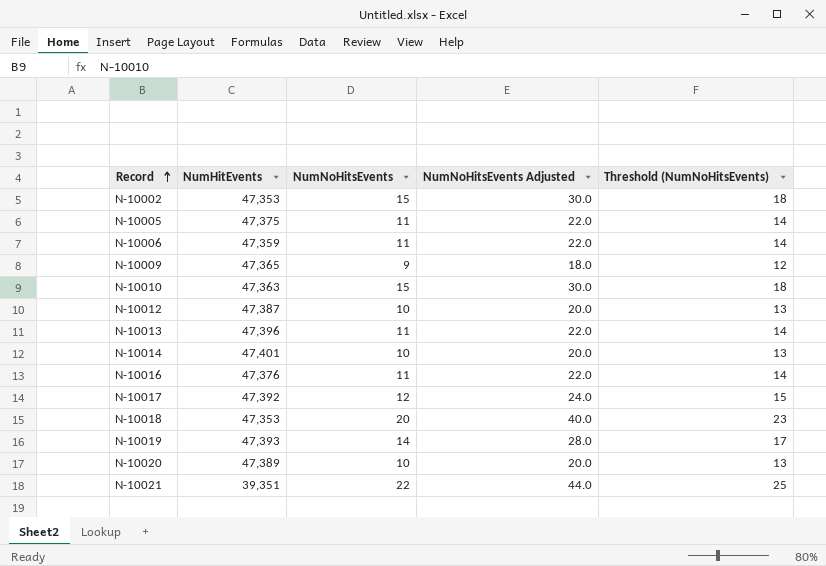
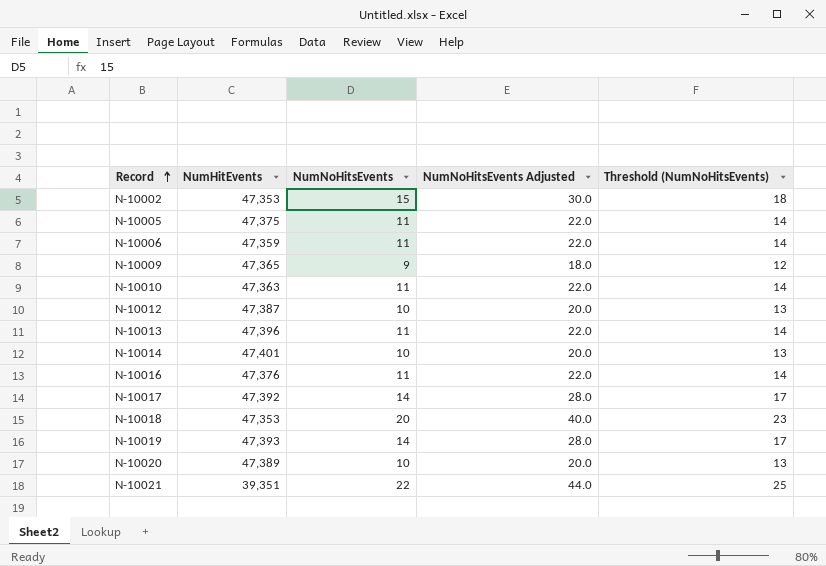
N-10010 | NumNoHitsEvents: 15 -> 11
N-10010 | NumNoHitsEvents Adjusted: 30.0 -> 22.0
N-10010 | Threshold (NumNoHitsEvents): 18 -> 14
N-10017 | NumNoHitsEvents: 12 -> 14
N-10017 | NumNoHitsEvents Adjusted: 24.0 -> 28.0
N-10017 | Threshold (NumNoHitsEvents): 15 -> 17

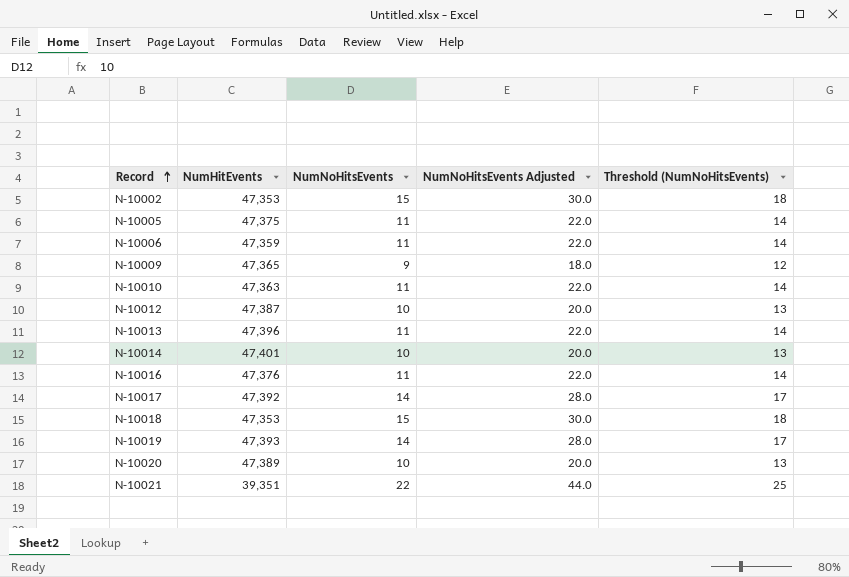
N-10018 | NumNoHitsEvents: 20 -> 15
N-10018 | NumNoHitsEvents Adjusted: 40.0 -> 30.0
N-10018 | Threshold (NumNoHitsEvents): 23 -> 18

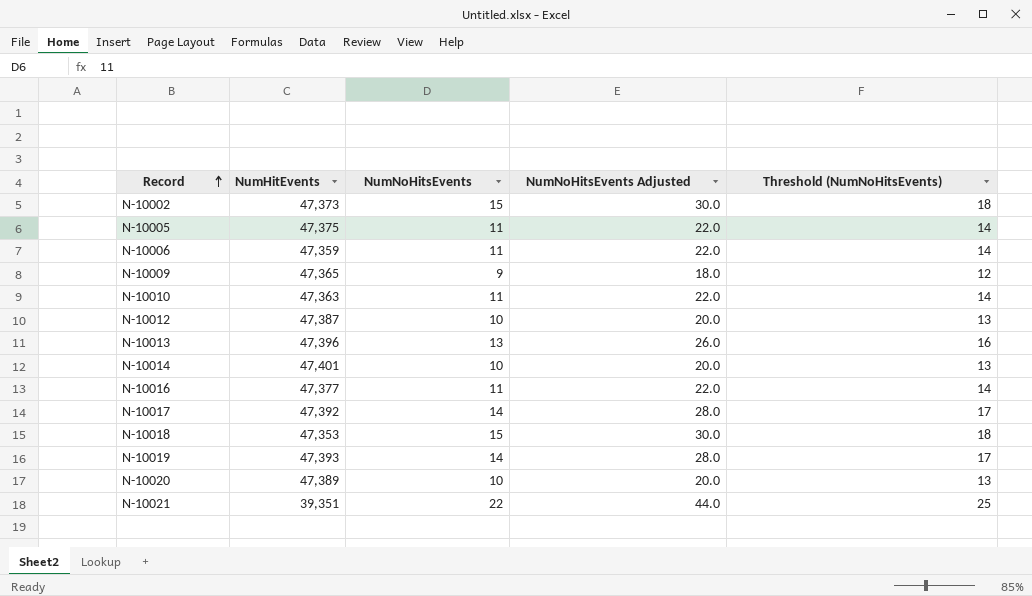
N-10002 | NumHitEvents: 47,353 -> 47,373
N-10013 | NumNoHitsEvents: 11 -> 13
N-10013 | NumNoHitsEvents Adjusted: 22.0 -> 26.0
N-10013 | Threshold (NumNoHitsEvents): 14 -> 16
N-10016 | NumHitEvents: 47,376 -> 47,377

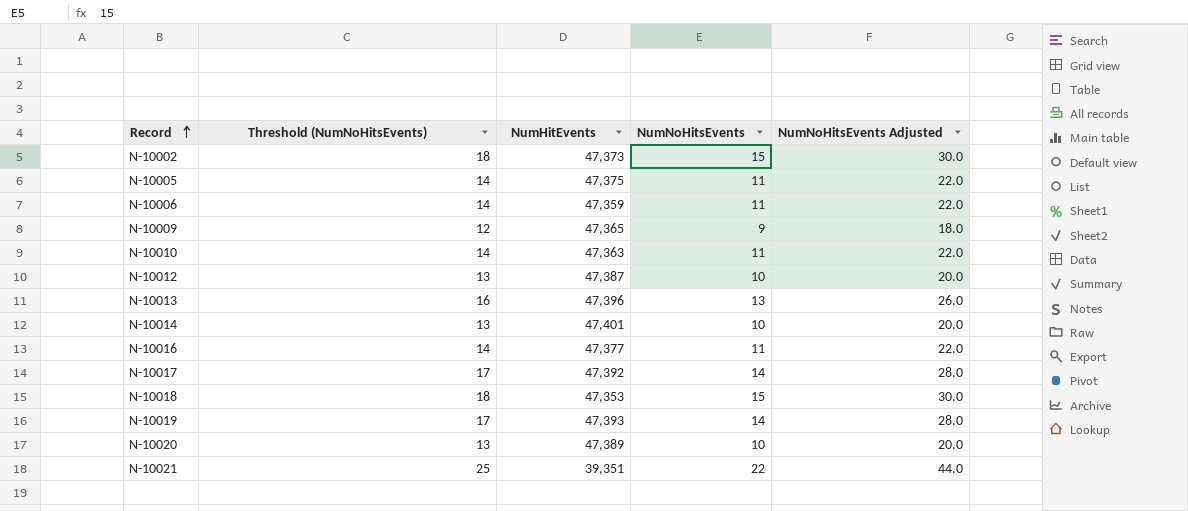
column Threshold (NumNoHitsEvents) | position: 5 -> 2

